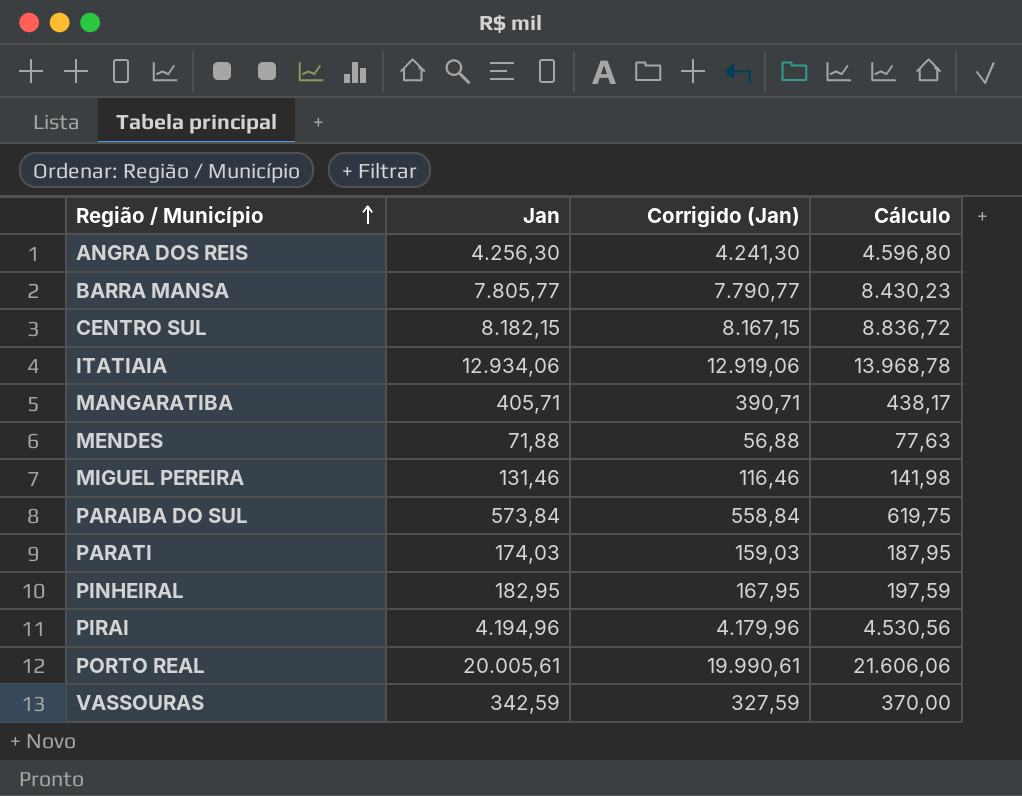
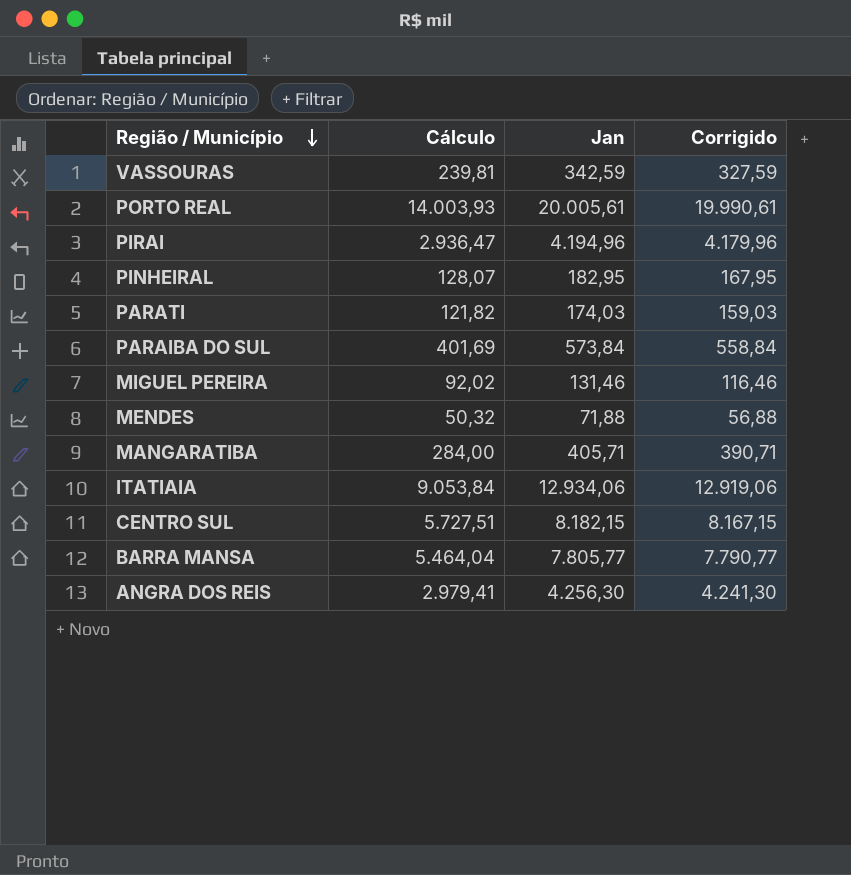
row order: Região / Município ascending -> Região / Município descending
column Cálculo | formula: [Jan] * 1,08 -> [Jan] * 0,7
column Cálculo | position: 4 -> 2
column name: Corrigido (Jan) -> Corrigido

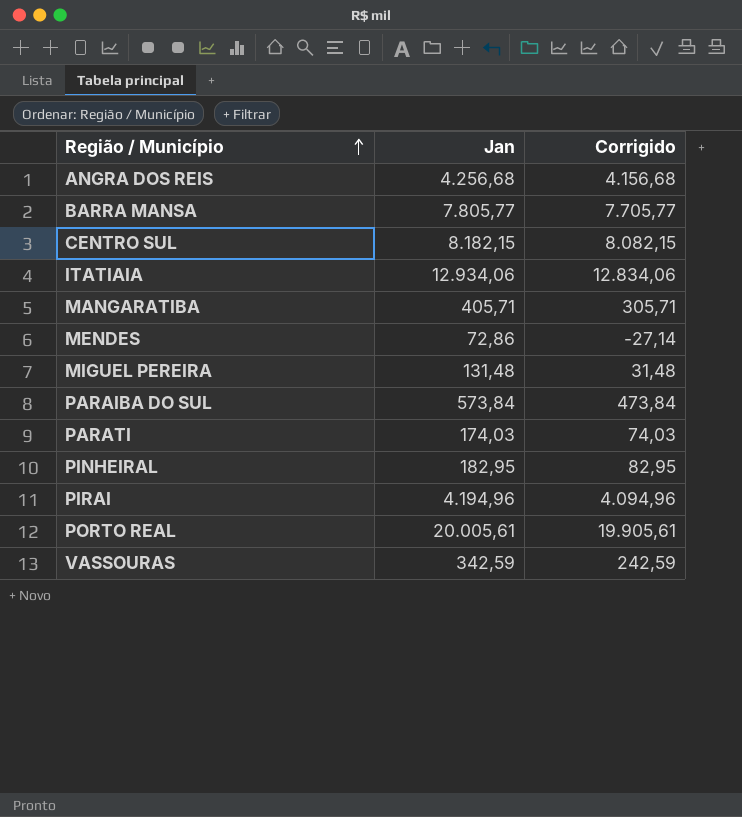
row order: Região / Município descending -> Região / Município ascending
column Cálculo | formula: [Jan] * 0,7 -> none
column Corrigido | formula: [Jan] - 15 -> [Jan] - 100
ANGRA DOS REIS | Jan: 4.256,30 -> 4.256,68
MENDES | Jan: 71,88 -> 72,86
MIGUEL PEREIRA | Jan: 131,46 -> 131,48

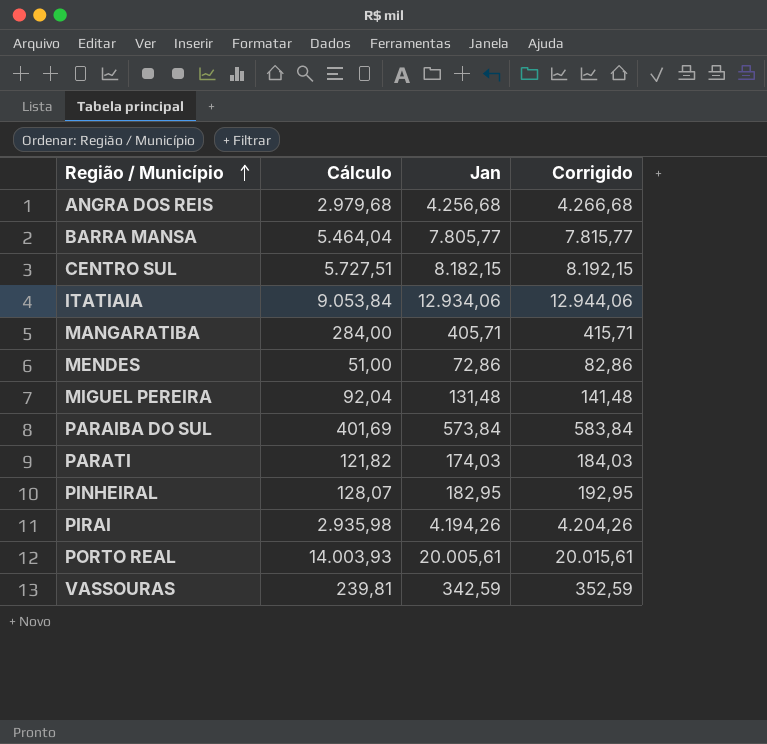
column Cálculo | formula: none -> [Jan] * 0,7
column Corrigido | formula: [Jan] - 100 -> [Jan] + 10
PIRAI | Jan: 4.194,96 -> 4.194,26

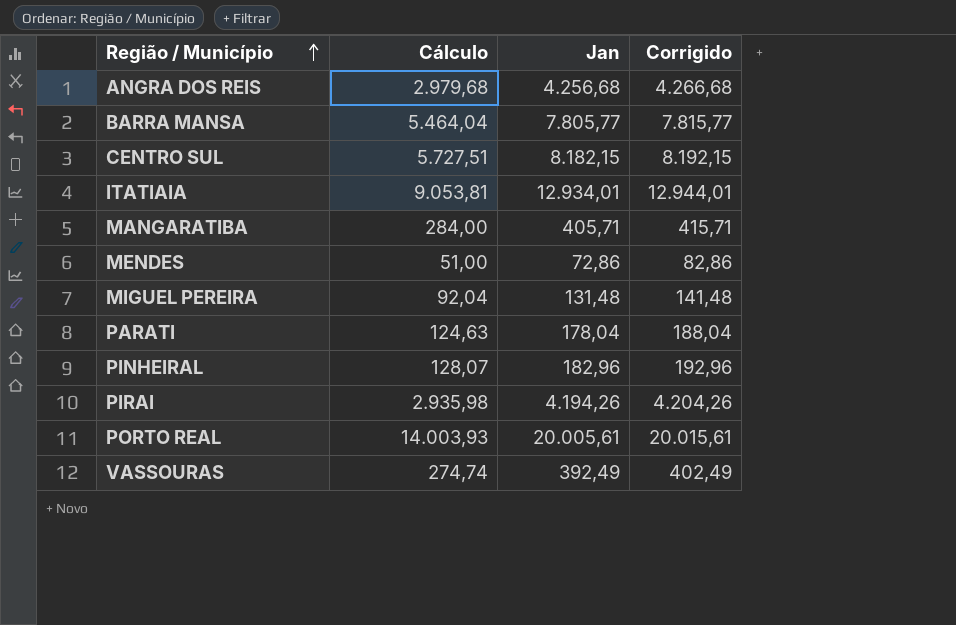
row PARAIBA DO SUL: 401,69 | 573,84 | 583,84 -> none
ITATIAIA | Cálculo: 9.053,84 -> 9.053,81
ITATIAIA | Jan: 12.934,06 -> 12.934,01
ITATIAIA | Corrigido: 12.944,06 -> 12.944,01
PARATI | Cálculo: 121,82 -> 124,63
PARATI | Jan: 174,03 -> 178,04
PARATI | Corrigido: 184,03 -> 188,04
PINHEIRAL | Jan: 182,95 -> 182,96
PINHEIRAL | Corrigido: 192,95 -> 192,96
VASSOURAS | Cálculo: 239,81 -> 274,74
VASSOURAS | Jan: 342,59 -> 392,49
VASSOURAS | Corrigido: 352,59 -> 402,49

